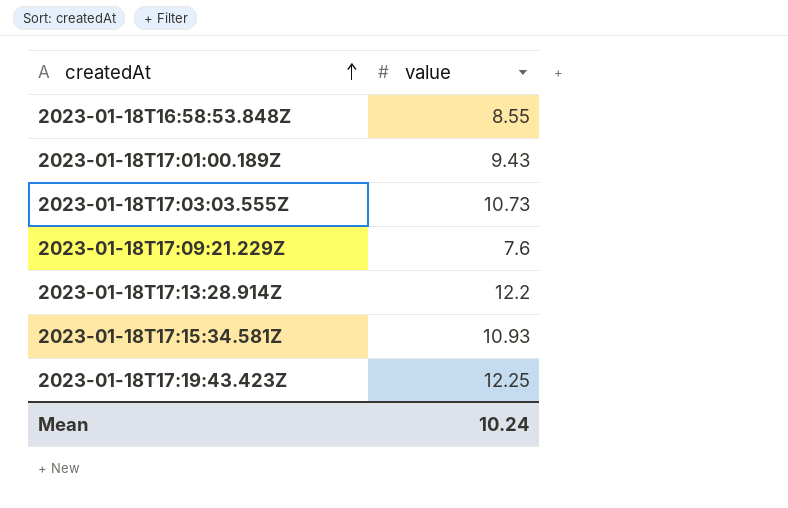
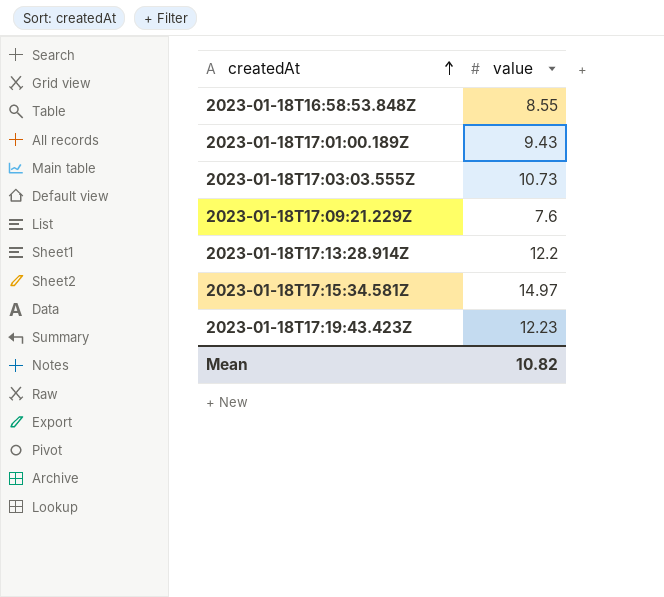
2023-01-18T17:15:34.581Z | value: 10.93 -> 14.97
2023-01-18T17:19:43.423Z | value: 12.25 -> 12.23
Mean | value: 10.24 -> 10.82

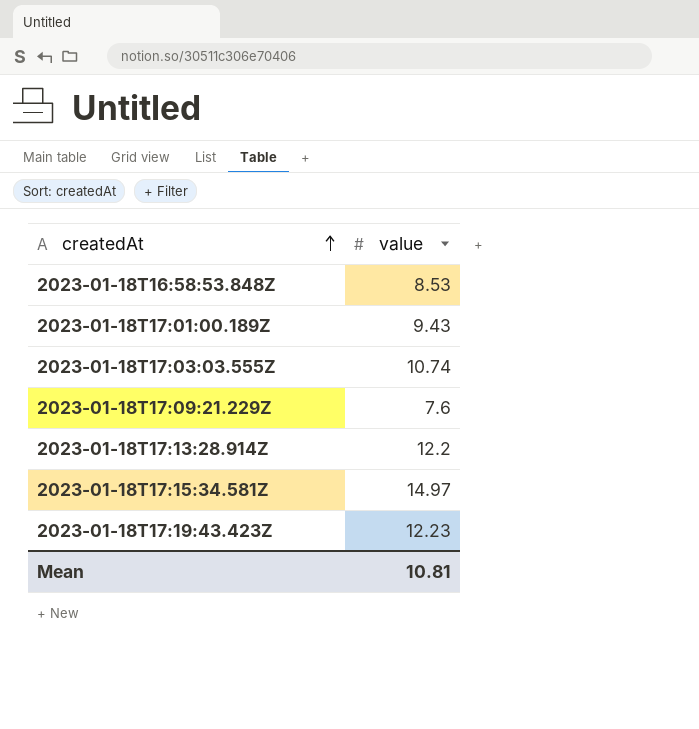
2023-01-18T16:58:53.848Z | value: 8.55 -> 8.53
2023-01-18T17:03:03.555Z | value: 10.73 -> 10.74
Mean | value: 10.82 -> 10.81

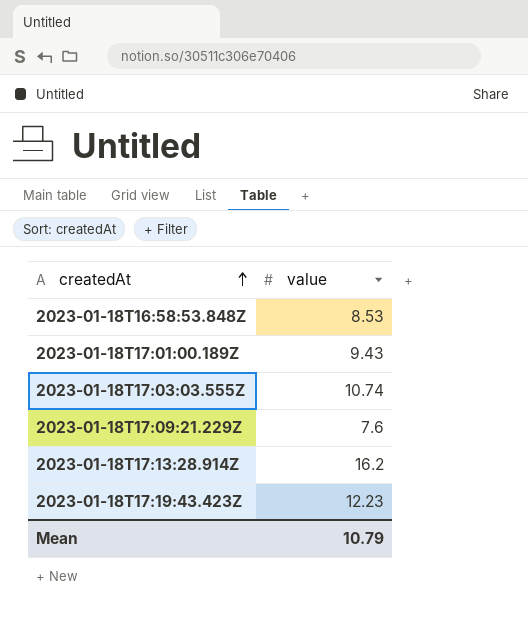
row 2023-01-18T17:15:34.581Z: 14.97 -> none
2023-01-18T17:13:28.914Z | value: 12.2 -> 16.2
Mean | value: 10.81 -> 10.79

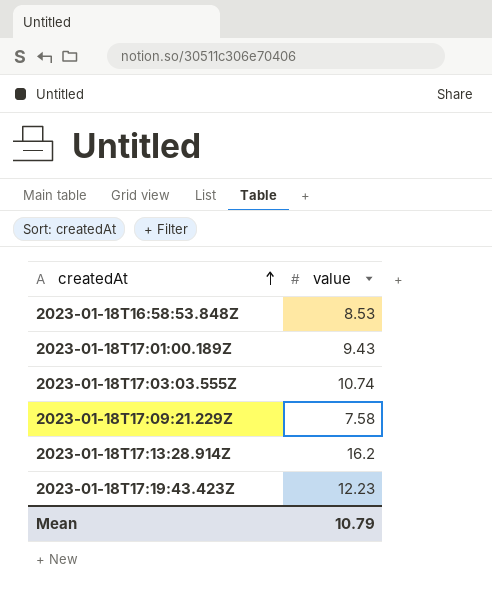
2023-01-18T17:09:21.229Z | value: 7.6 -> 7.58

